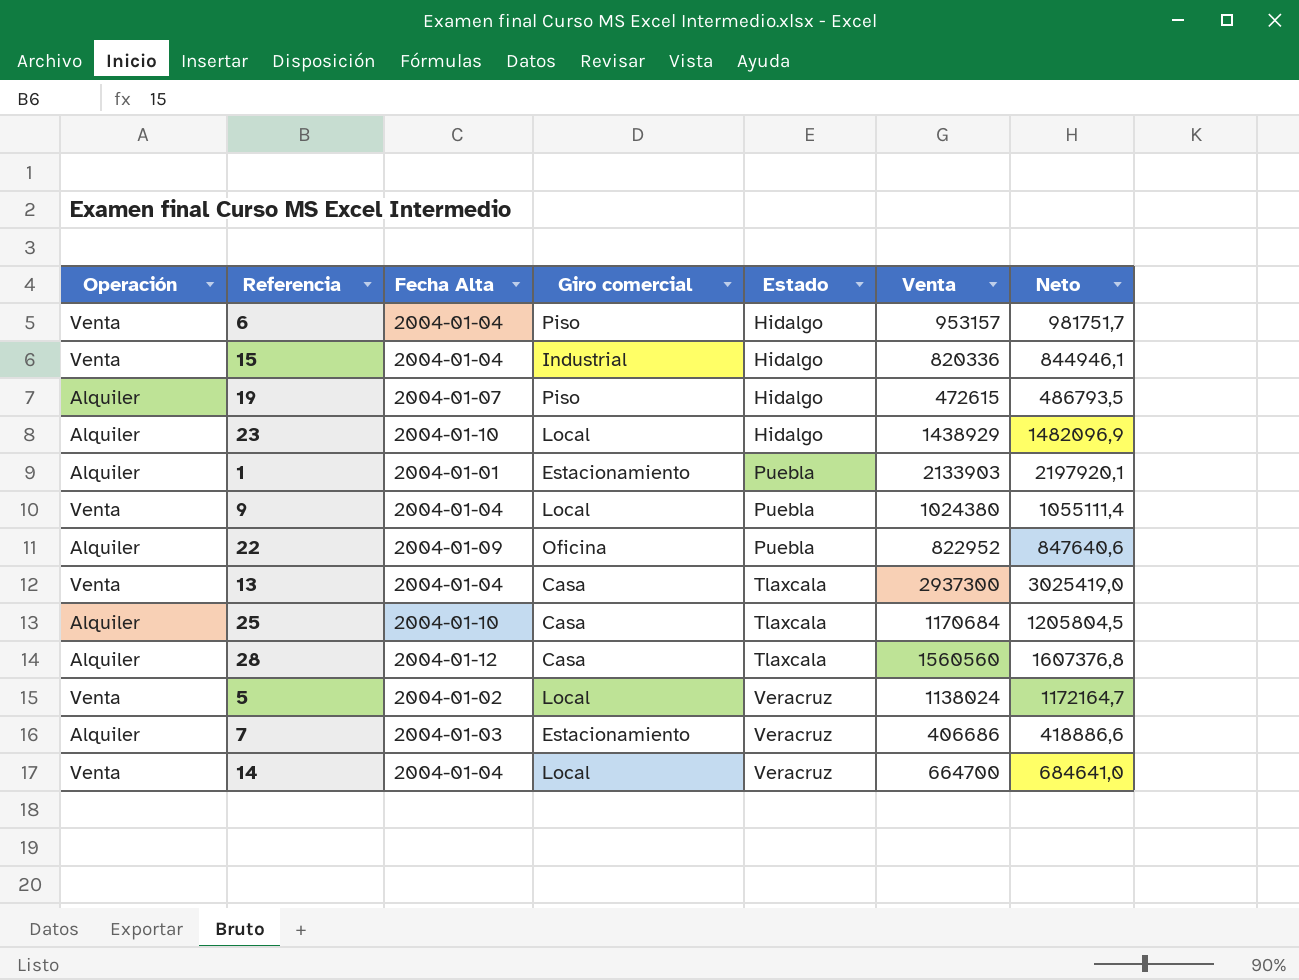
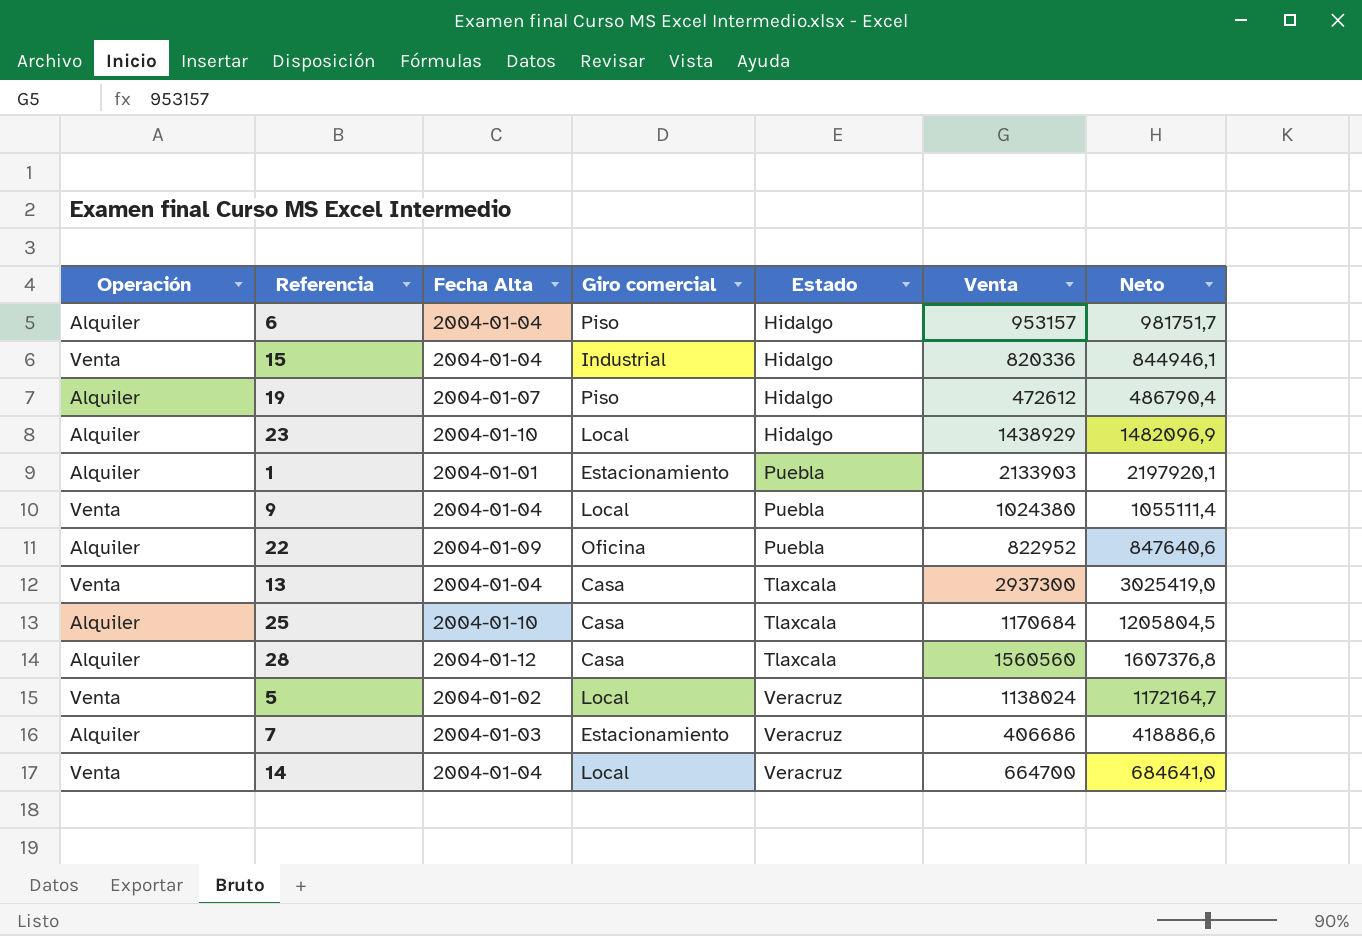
6 | Operación: Venta -> Alquiler
19 | Venta: 472615 -> 472612
19 | Neto: 486793,5 -> 486790,4

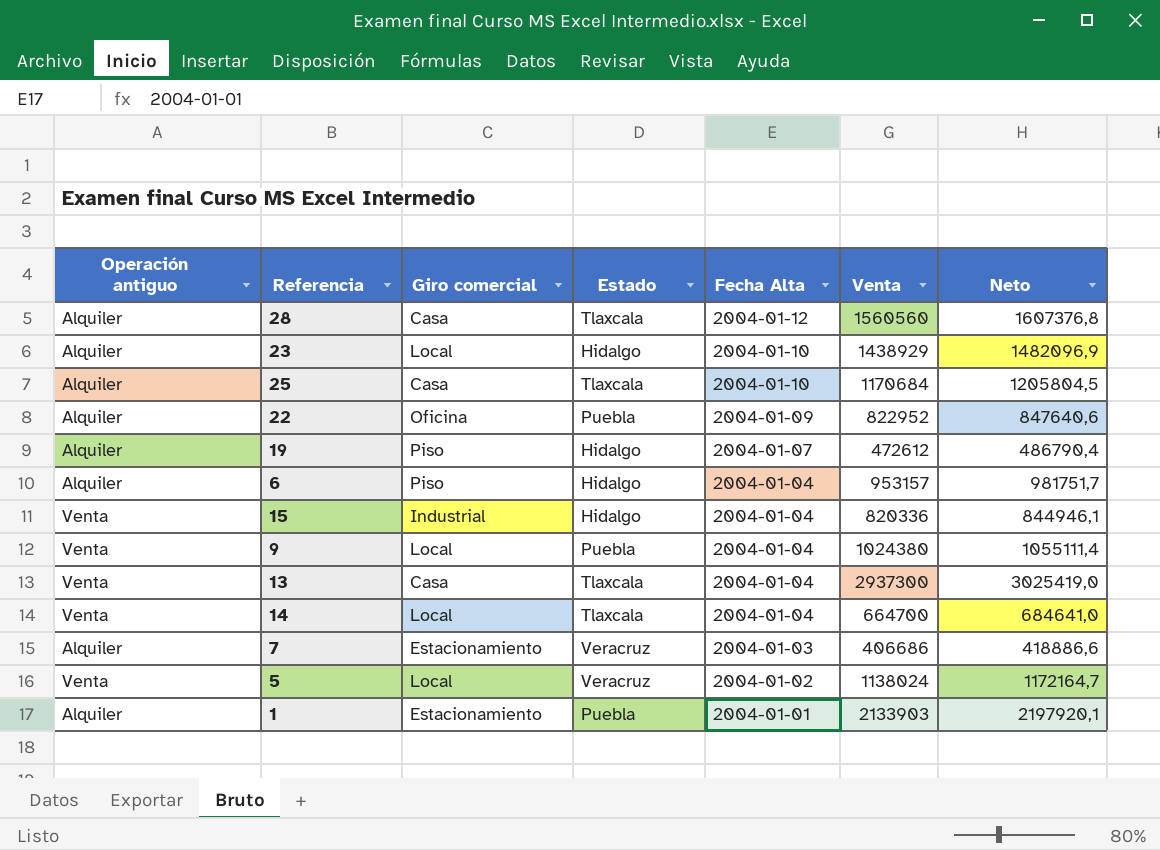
row order: Estado ascending -> Fecha Alta descending
column name: Operación -> Operación antiguo
column Fecha Alta | position: 3 -> 5
14 | Estado: Veracruz -> Tlaxcala

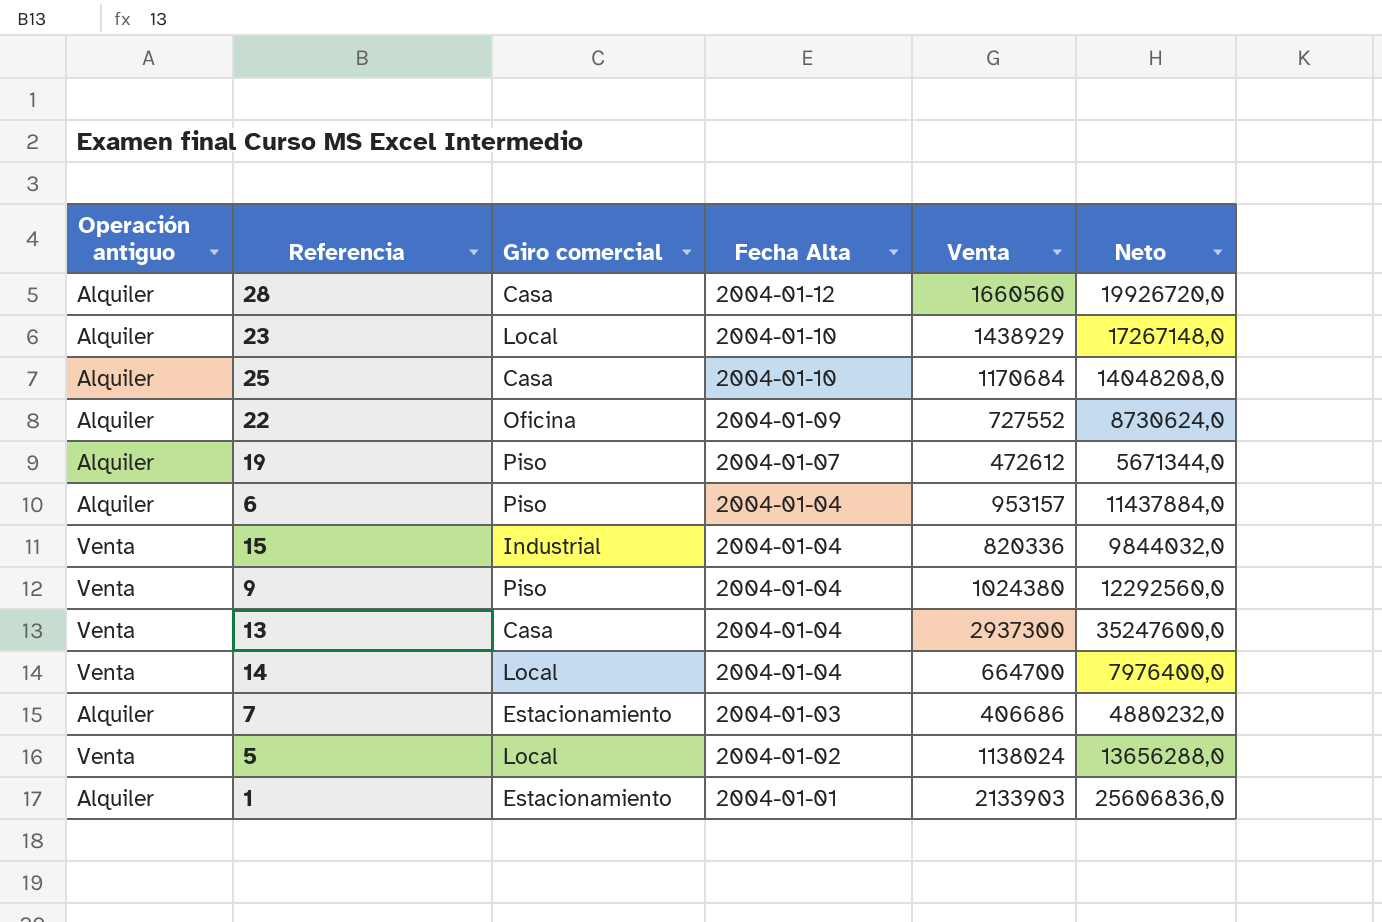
column Estado | position: 4 -> none
column Neto | formula: [Venta] * 1,03 -> [Venta] * 12
28 | Venta: 1560560 -> 1660560
22 | Venta: 822952 -> 727552
9 | Giro comercial: Local -> Piso

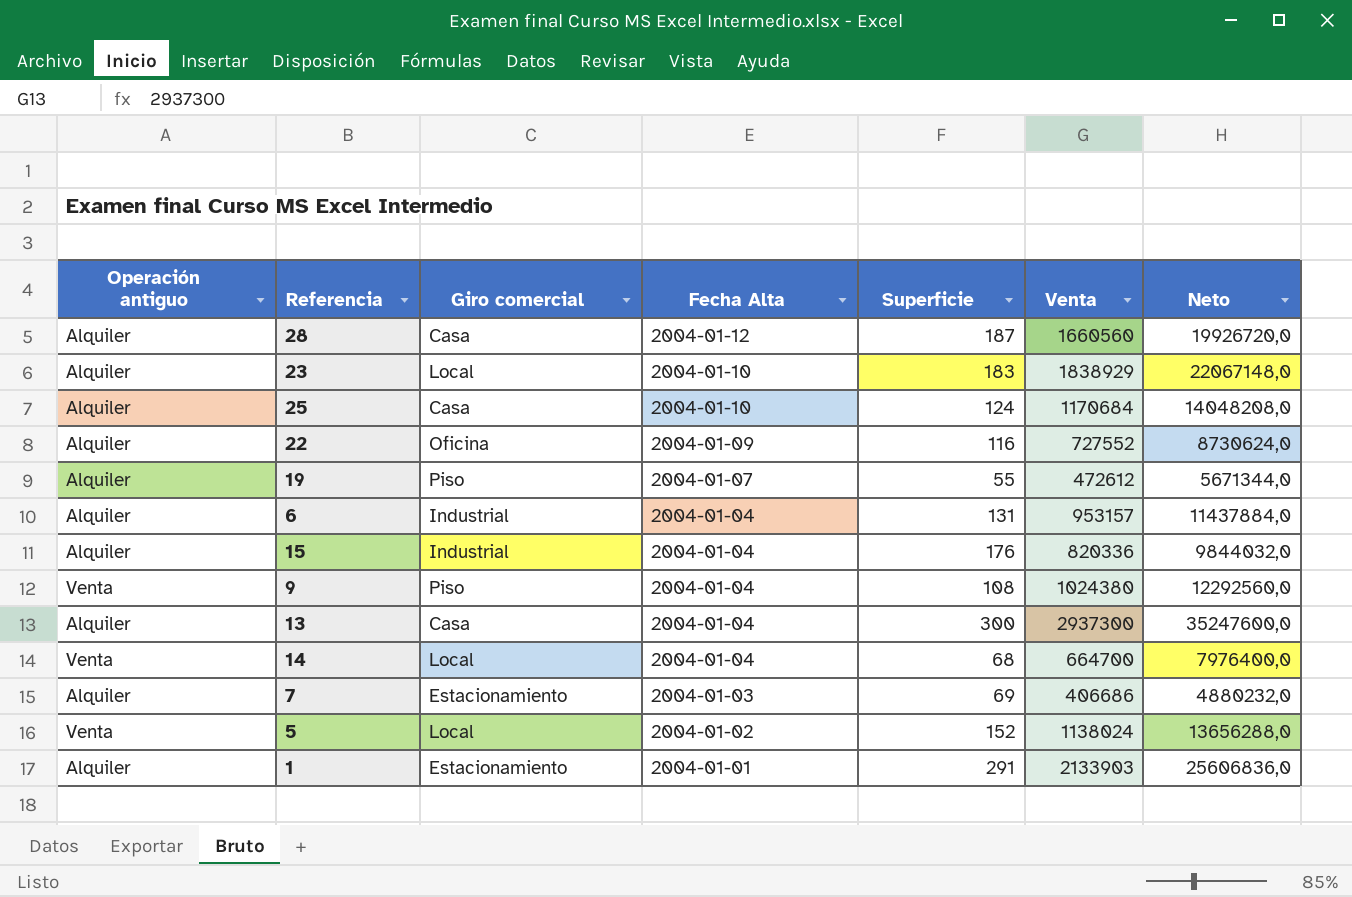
column Superficie | position: none -> 5
23 | Venta: 1438929 -> 1838929
23 | Neto: 17267148,0 -> 22067148,0
6 | Giro comercial: Piso -> Industrial
15 | Operación antiguo: Venta -> Alquiler
13 | Operación antiguo: Venta -> Alquiler

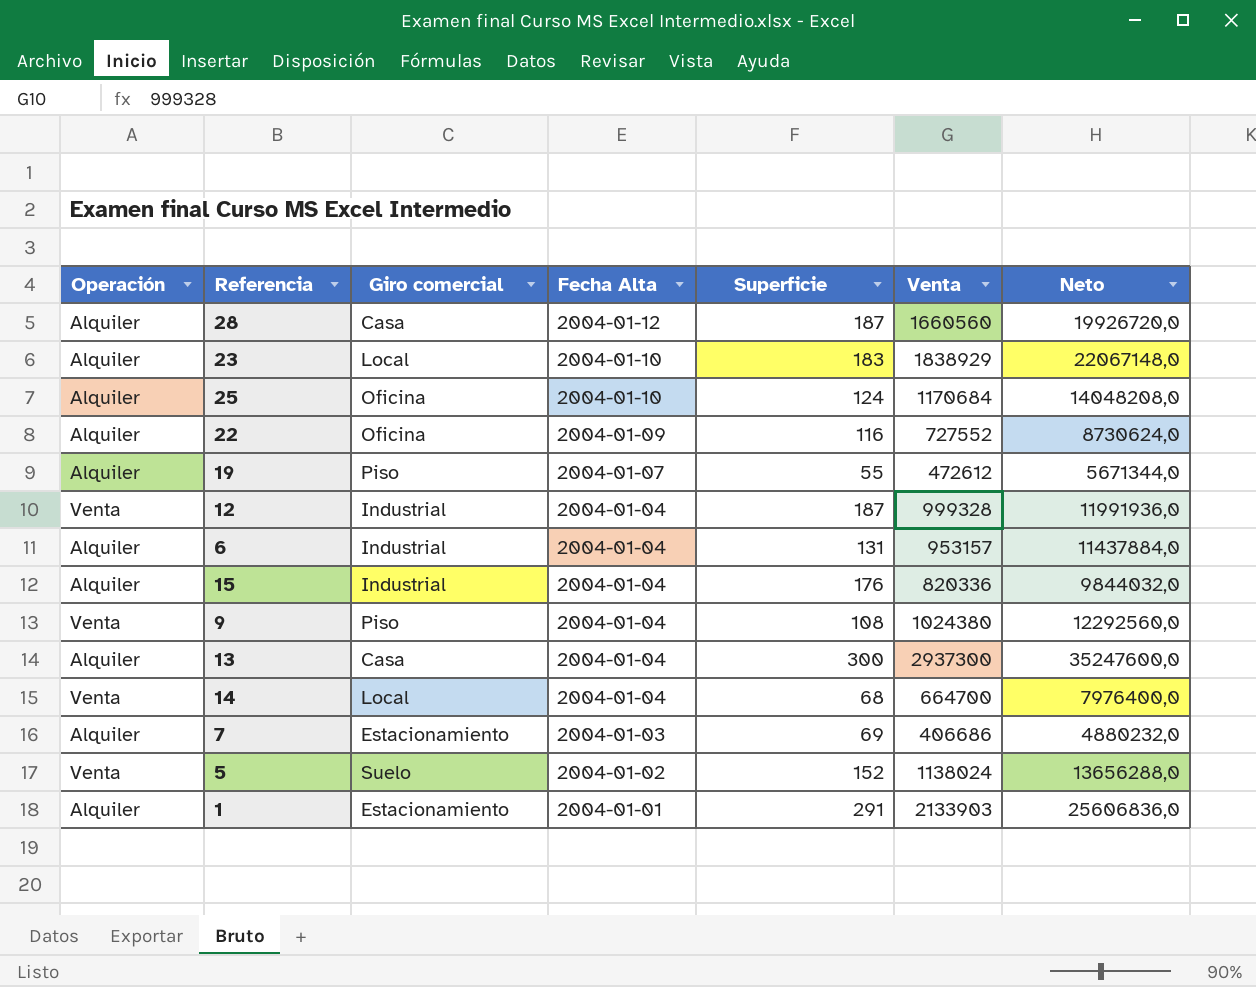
column name: Operación antiguo -> Operación
25 | Giro comercial: Casa -> Oficina
row 12: none -> Venta | Industrial | 2004-01-04 | 187 | 999328 | 11991936,0
5 | Giro comercial: Local -> Suelo

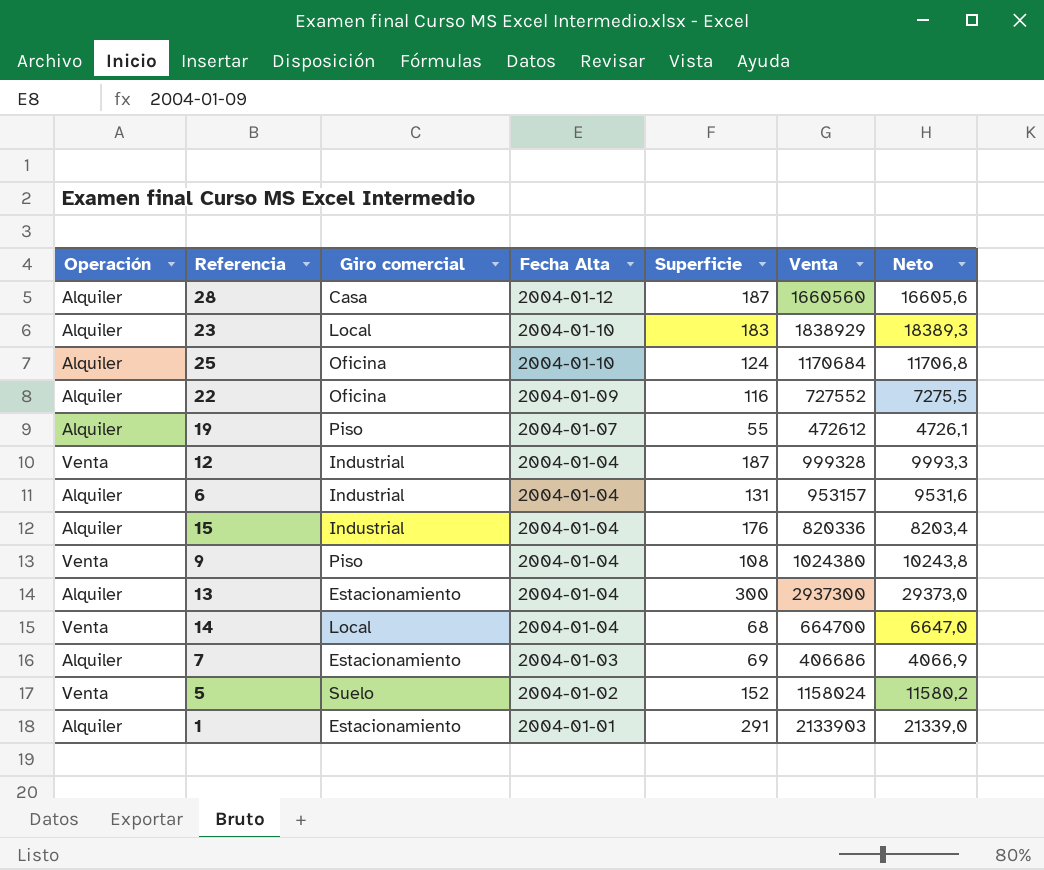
column Neto | formula: [Venta] * 12 -> [Venta] * 0,01
13 | Giro comercial: Casa -> Estacionamiento
5 | Venta: 1138024 -> 1158024

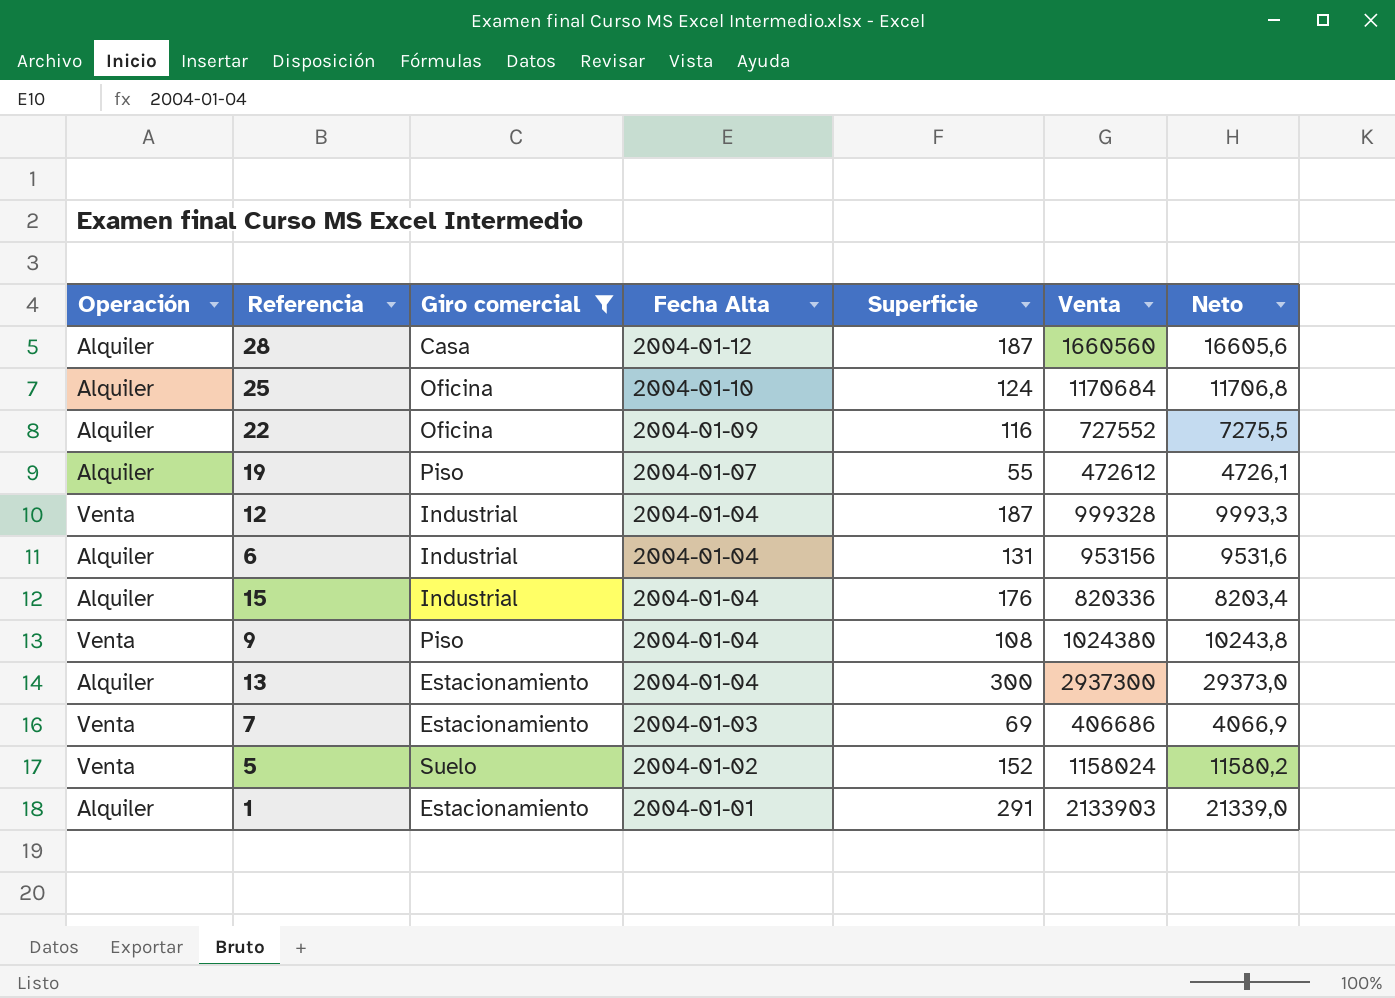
filter: none -> Giro comercial != Local
6 | Venta: 953157 -> 953156
7 | Operación: Alquiler -> Venta

